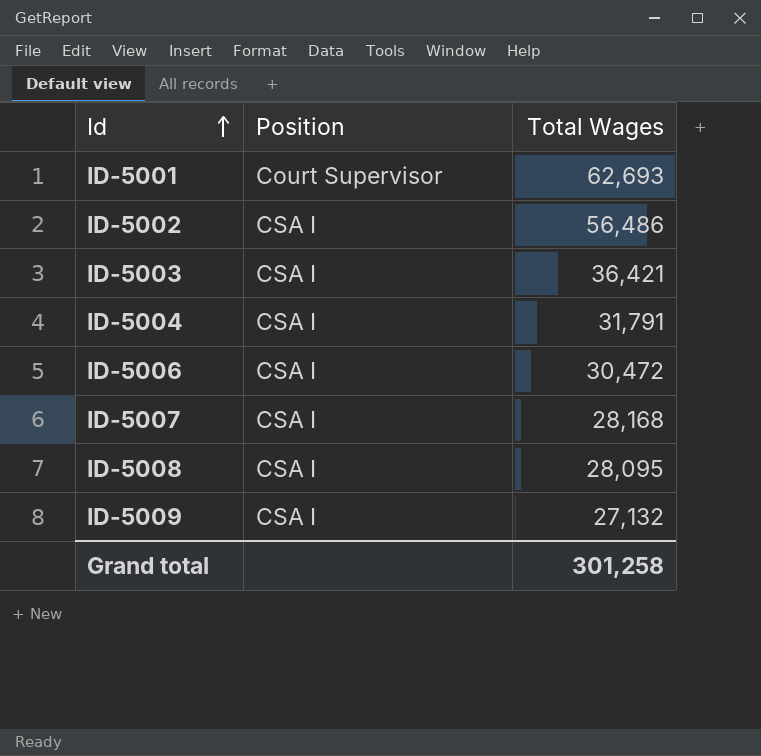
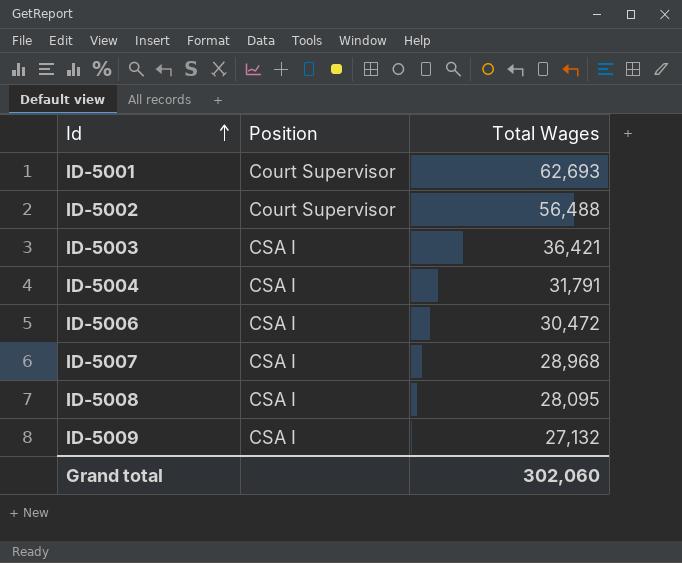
ID-5002 | Position: CSA I -> Court Supervisor
ID-5002 | Total Wages: 56,486 -> 56,488
ID-5007 | Total Wages: 28,168 -> 28,968
Grand total | Total Wages: 301,258 -> 302,060

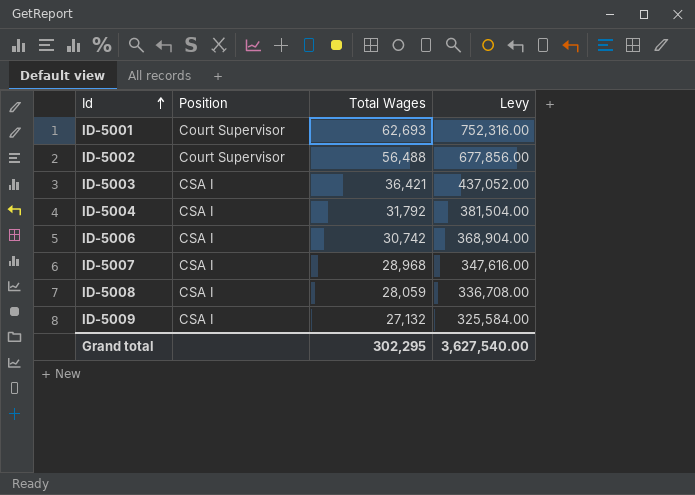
column Levy | formula: none -> [Total Wages] * 12
ID-5004 | Total Wages: 31,791 -> 31,792
ID-5006 | Total Wages: 30,472 -> 30,742
ID-5008 | Total Wages: 28,095 -> 28,059
Grand total | Total Wages: 302,060 -> 302,295

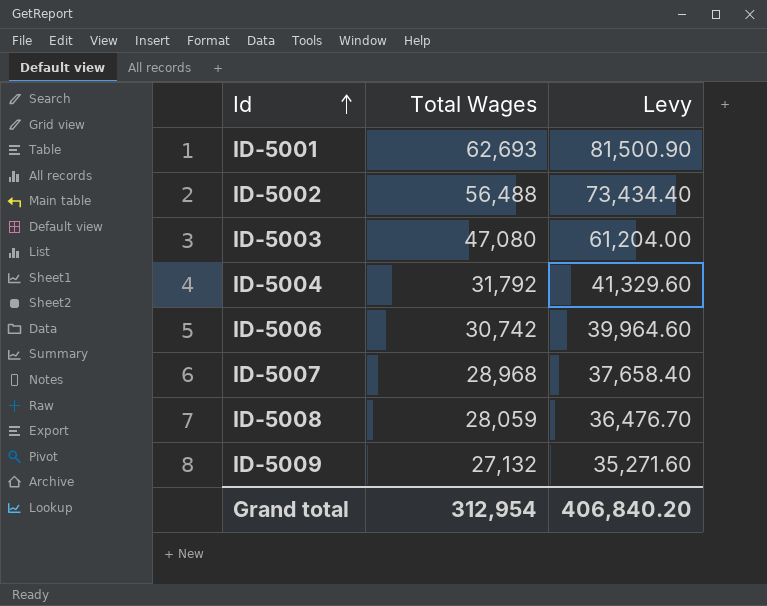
column Position | position: 2 -> none
column Levy | formula: [Total Wages] * 12 -> [Total Wages] * 1.3
ID-5003 | Total Wages: 36,421 -> 47,080
Grand total | Total Wages: 302,295 -> 312,954
Grand total | Levy: 3,627,540.00 -> 406,840.20

